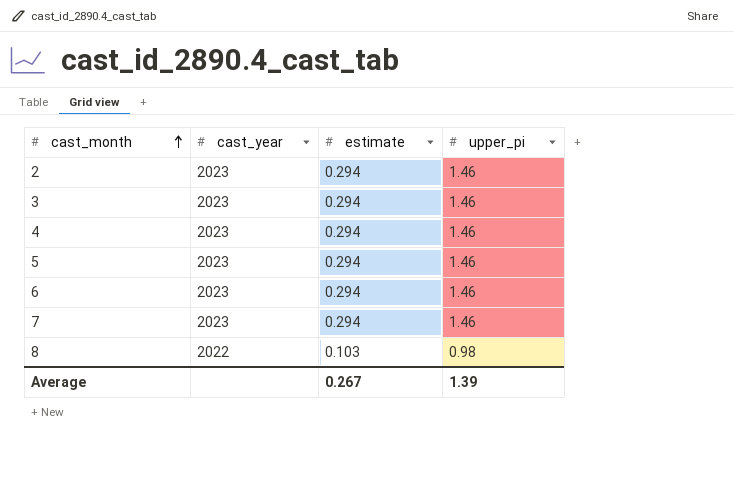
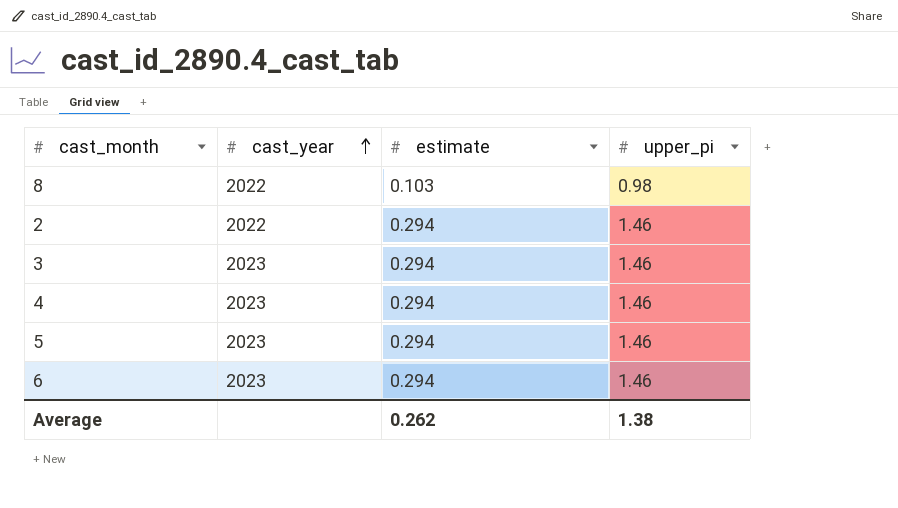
row order: cast_month ascending -> cast_year ascending
row 7: 2023 | 0.294 | 1.46 -> none
2 | cast_year: 2023 -> 2022
Average | estimate: 0.267 -> 0.262
Average | upper_pi: 1.39 -> 1.38

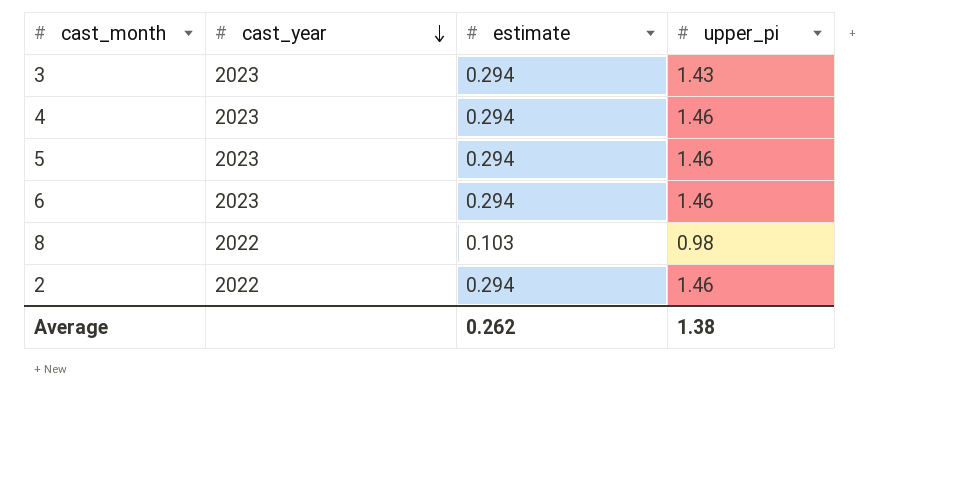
row order: cast_year ascending -> cast_year descending
3 | upper_pi: 1.46 -> 1.43

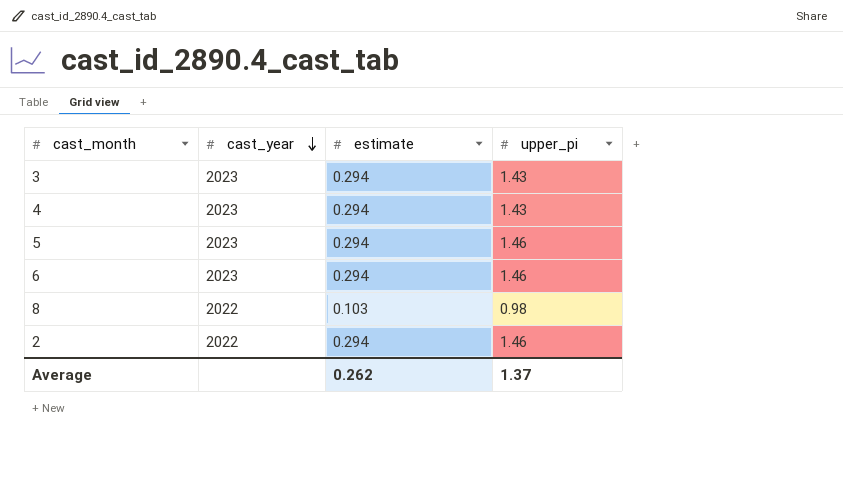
4 | upper_pi: 1.46 -> 1.43
Average | upper_pi: 1.38 -> 1.37

